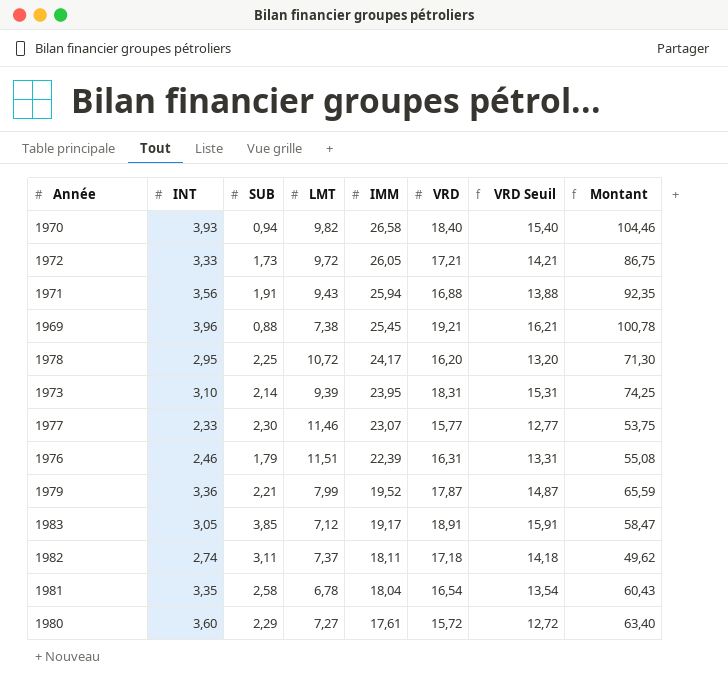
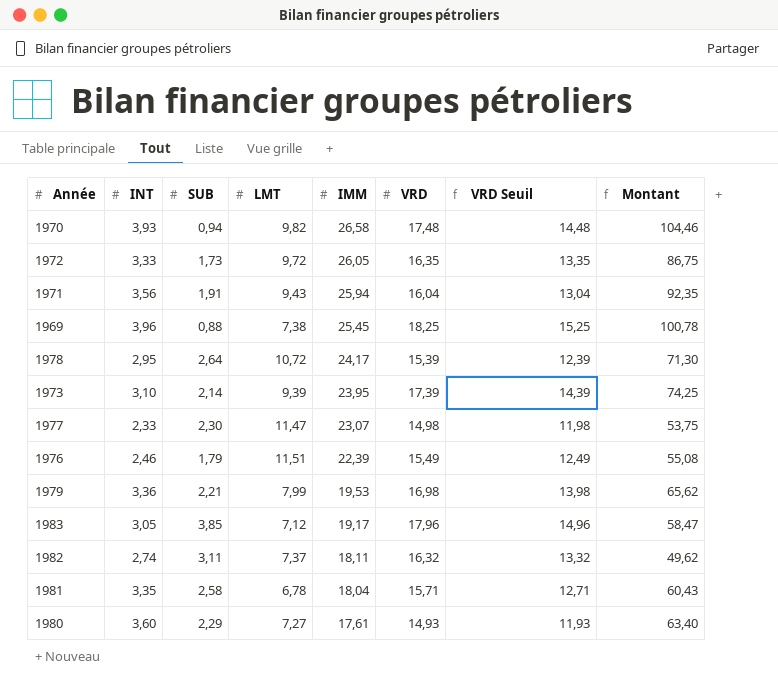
1970 | VRD: 18,40 -> 17,48
1970 | VRD Seuil: 15,40 -> 14,48
1972 | VRD: 17,21 -> 16,35
1972 | VRD Seuil: 14,21 -> 13,35
1971 | VRD: 16,88 -> 16,04
1971 | VRD Seuil: 13,88 -> 13,04
1969 | VRD: 19,21 -> 18,25
1969 | VRD Seuil: 16,21 -> 15,25
1978 | SUB: 2,25 -> 2,64
1978 | VRD: 16,20 -> 15,39
1978 | VRD Seuil: 13,20 -> 12,39
1973 | VRD: 18,31 -> 17,39
1973 | VRD Seuil: 15,31 -> 14,39
1977 | LMT: 11,46 -> 11,47
1977 | VRD: 15,77 -> 14,98
1977 | VRD Seuil: 12,77 -> 11,98
1976 | VRD: 16,31 -> 15,49
1976 | VRD Seuil: 13,31 -> 12,49
1979 | IMM: 19,52 -> 19,53
1979 | VRD: 17,87 -> 16,98
1979 | VRD Seuil: 14,87 -> 13,98
1979 | Montant: 65,59 -> 65,62
1983 | VRD: 18,91 -> 17,96
1983 | VRD Seuil: 15,91 -> 14,96
1982 | VRD: 17,18 -> 16,32
1982 | VRD Seuil: 14,18 -> 13,32
1981 | VRD: 16,54 -> 15,71
1981 | VRD Seuil: 13,54 -> 12,71
1980 | VRD: 15,72 -> 14,93
1980 | VRD Seuil: 12,72 -> 11,93

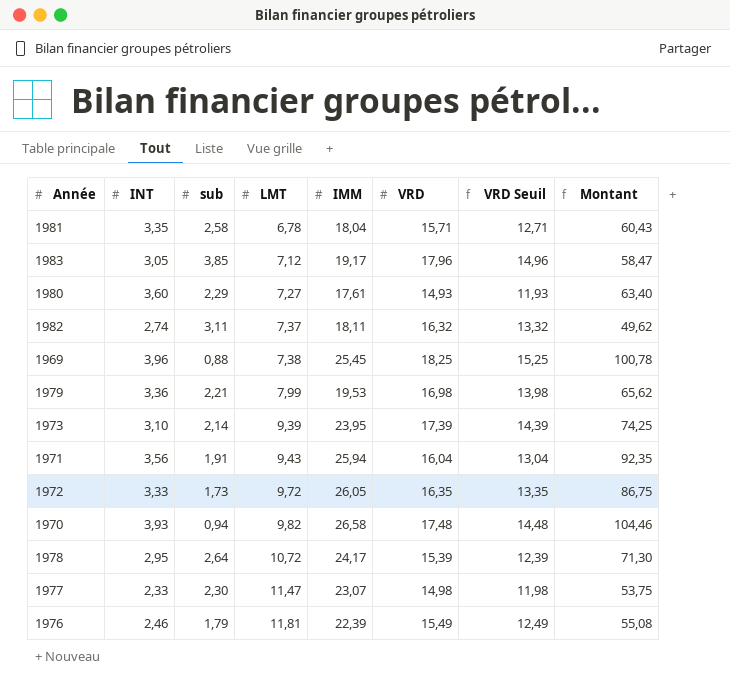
row order: IMM descending -> LMT ascending
column name: SUB -> sub
1976 | LMT: 11,51 -> 11,81

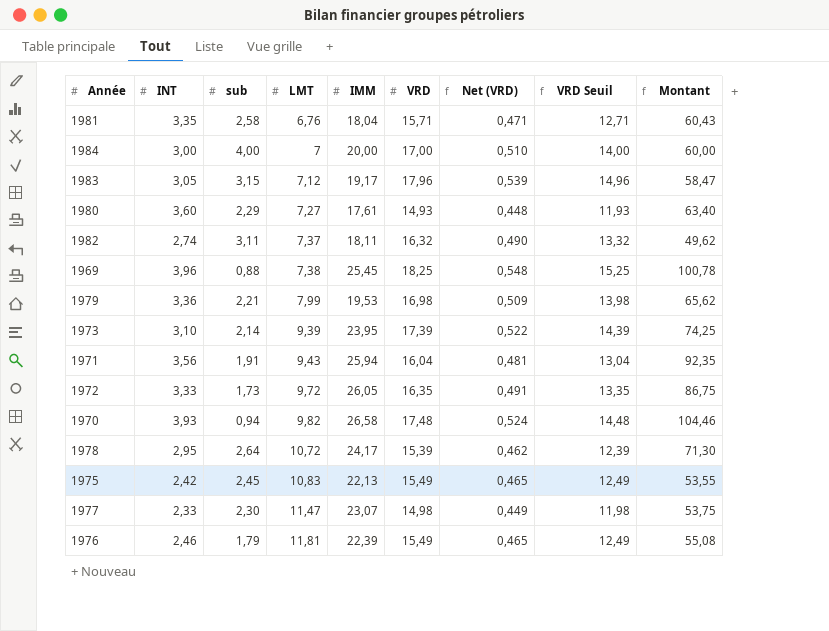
column Net (VRD) | formula: none -> [VRD] * 0,03
1981 | LMT: 6,78 -> 6,76
row 1984: none -> 3,00 | 4,00 | 7 | 20,00 | 17,00 | 0,510 | 14,00 | 60,00
1983 | sub: 3,85 -> 3,15
row 1975: none -> 2,42 | 2,45 | 10,83 | 22,13 | 15,49 | 0,465 | 12,49 | 53,55

